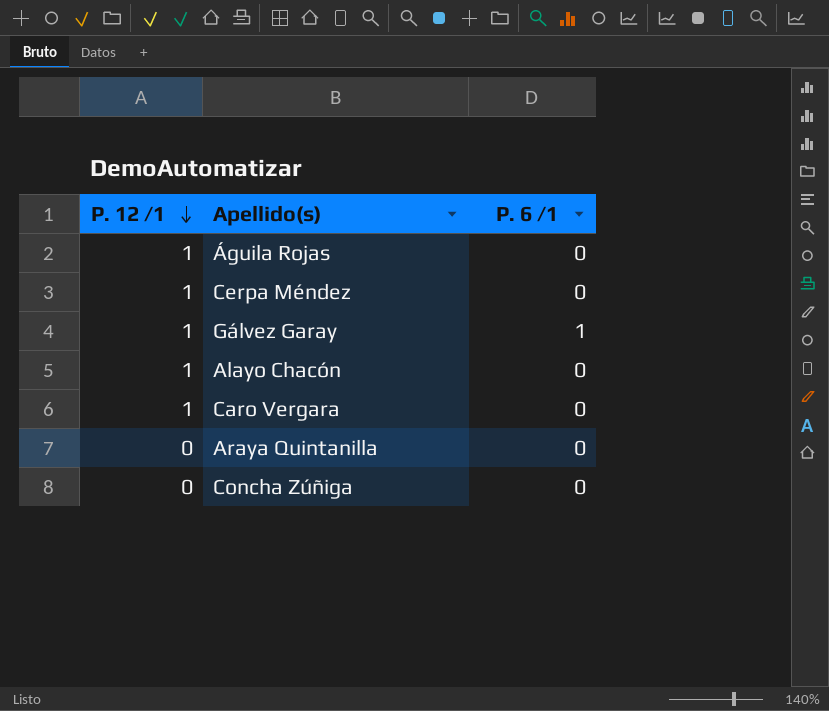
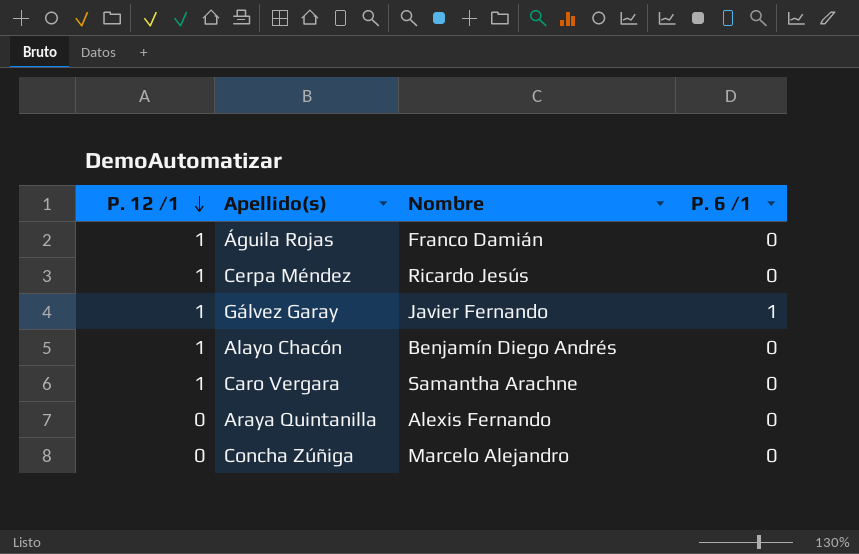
column Nombre | position: none -> 3

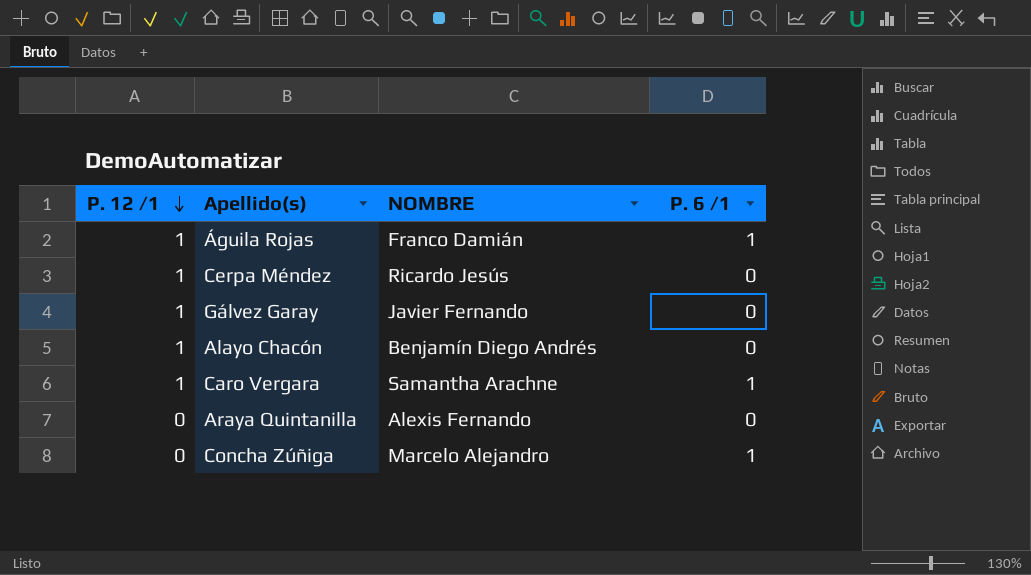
column name: Nombre -> NOMBRE
Águila Rojas | P. 6 /1: 0 -> 1
Gálvez Garay | P. 6 /1: 1 -> 0
Caro Vergara | P. 6 /1: 0 -> 1
Concha Zúñiga | P. 6 /1: 0 -> 1

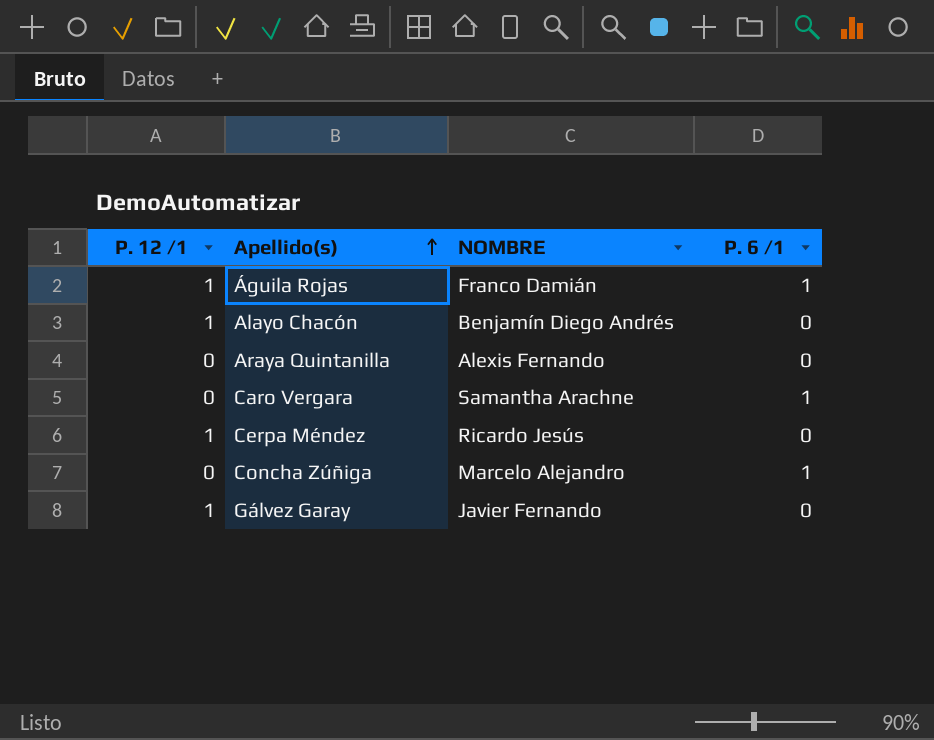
row order: P. 12 /1 descending -> Apellido(s) ascending
Caro Vergara | P. 12 /1: 1 -> 0

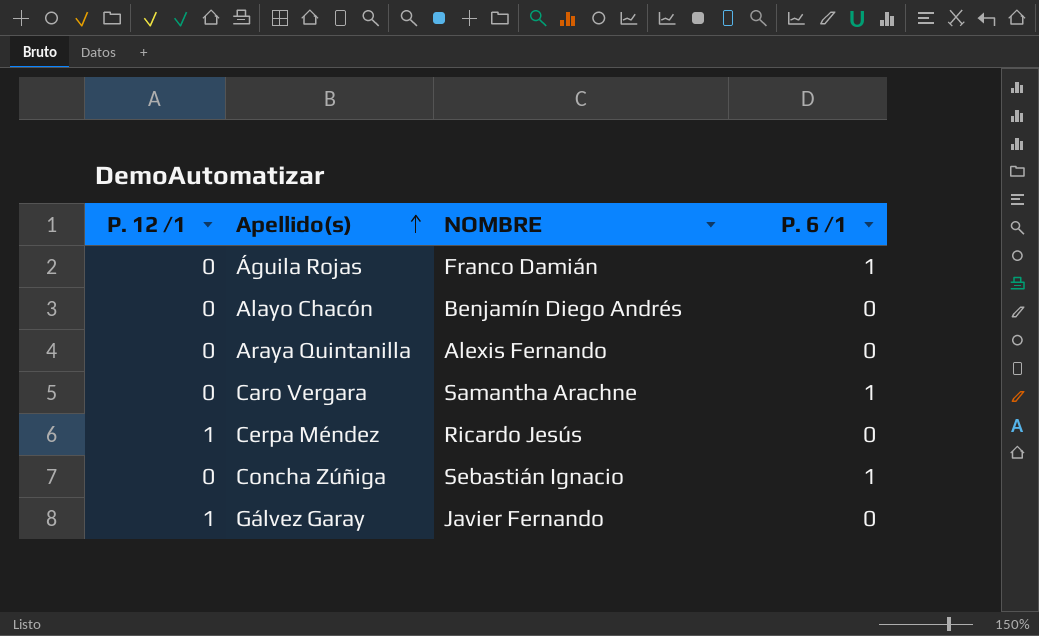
Águila Rojas | P. 12 /1: 1 -> 0
Alayo Chacón | P. 12 /1: 1 -> 0
Concha Zúñiga | NOMBRE: Marcelo Alejandro -> Sebastián Ignacio

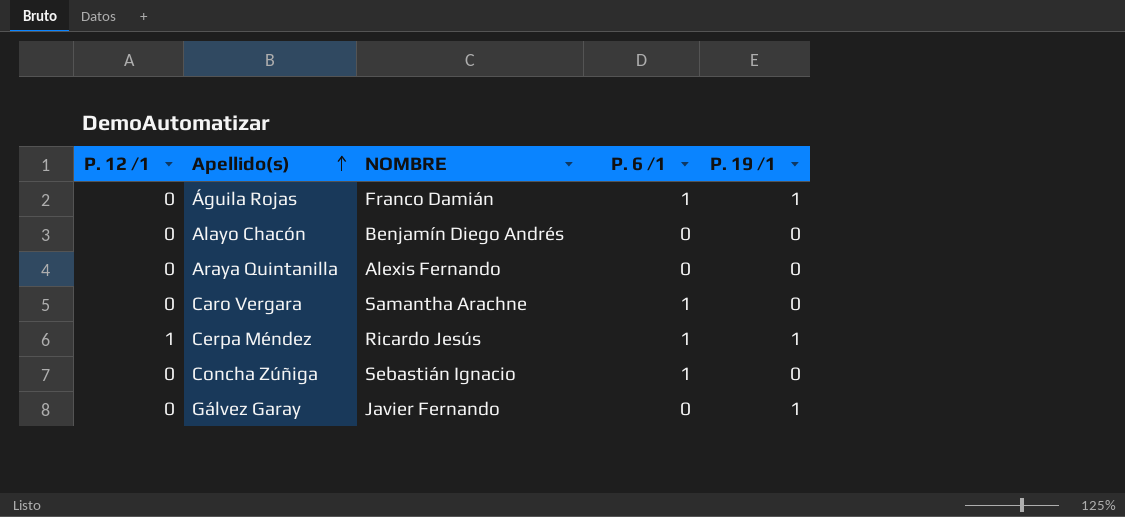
column P. 19 /1 | position: none -> 5
Cerpa Méndez | P. 6 /1: 0 -> 1
Gálvez Garay | P. 12 /1: 1 -> 0

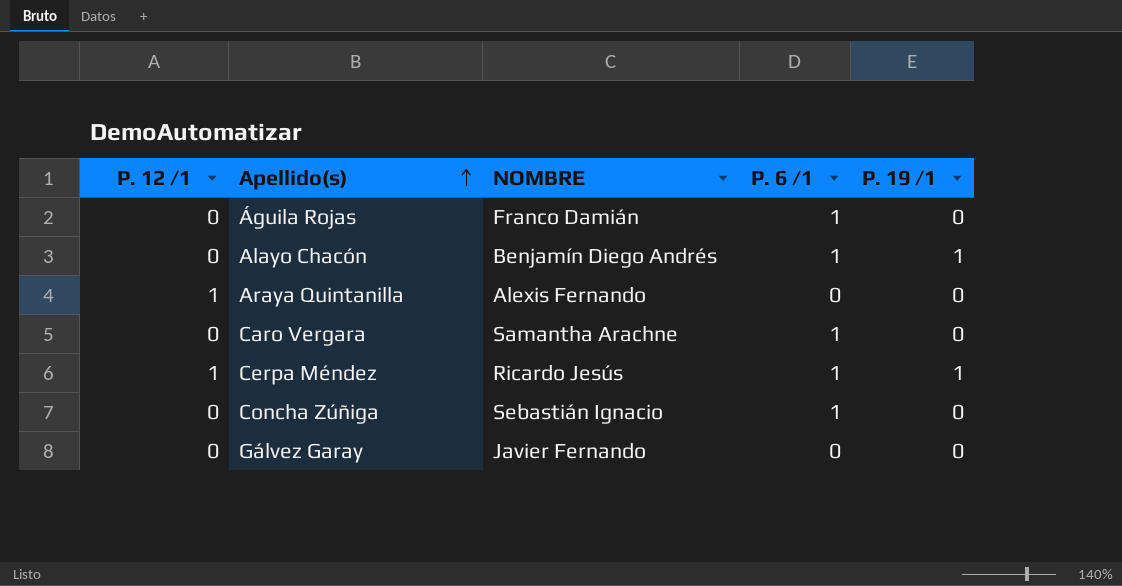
Águila Rojas | P. 19 /1: 1 -> 0
Alayo Chacón | P. 6 /1: 0 -> 1
Alayo Chacón | P. 19 /1: 0 -> 1
Araya Quintanilla | P. 12 /1: 0 -> 1
Gálvez Garay | P. 19 /1: 1 -> 0

